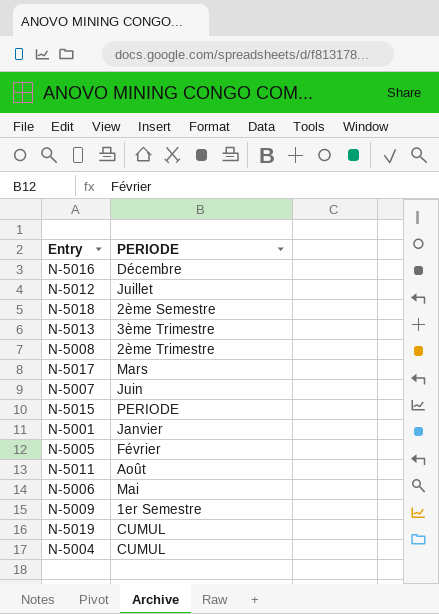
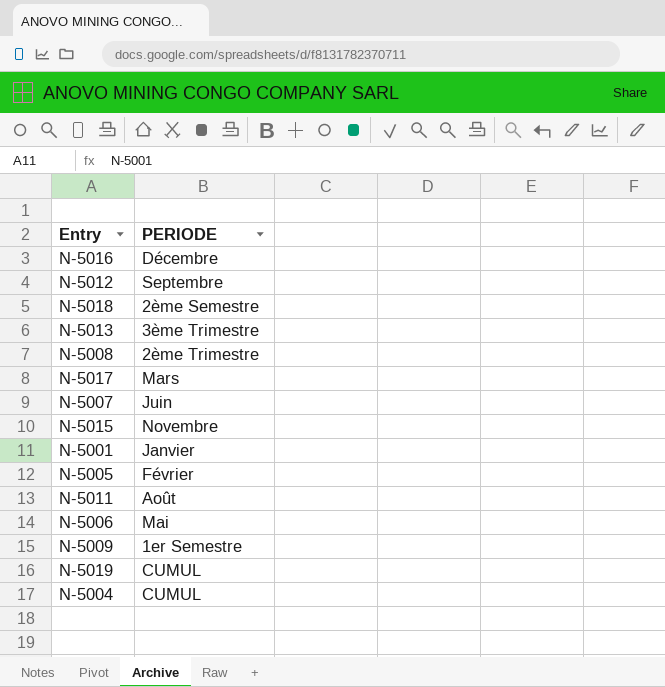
N-5012 | PERIODE: Juillet -> Septembre
N-5015 | PERIODE: PERIODE -> Novembre

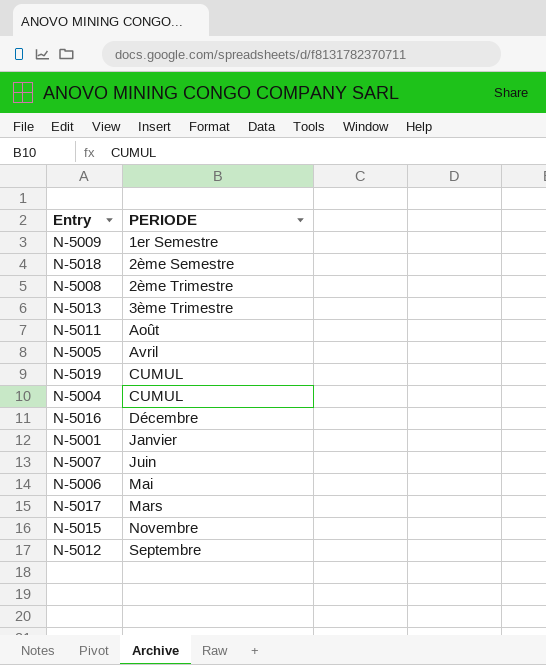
row order: none -> PERIODE ascending
N-5005 | PERIODE: Février -> Avril

